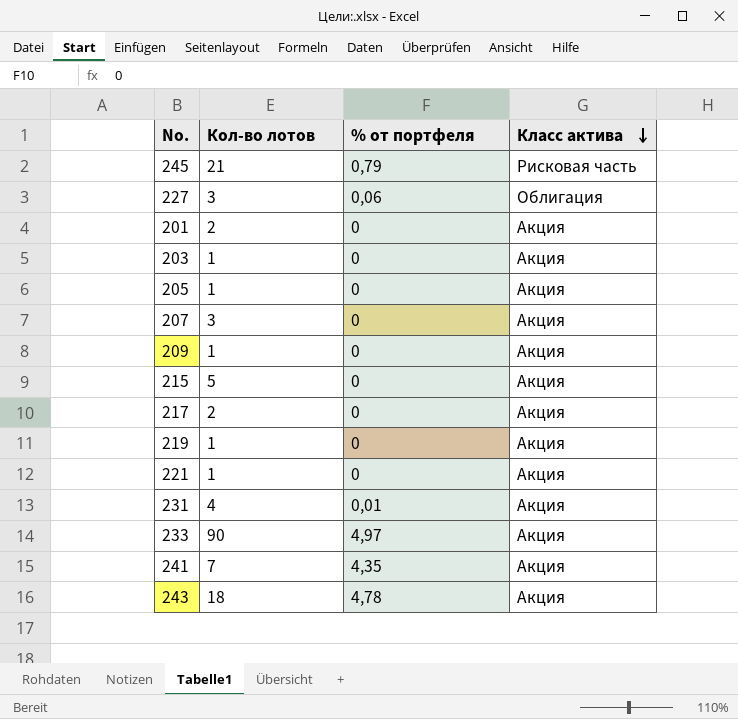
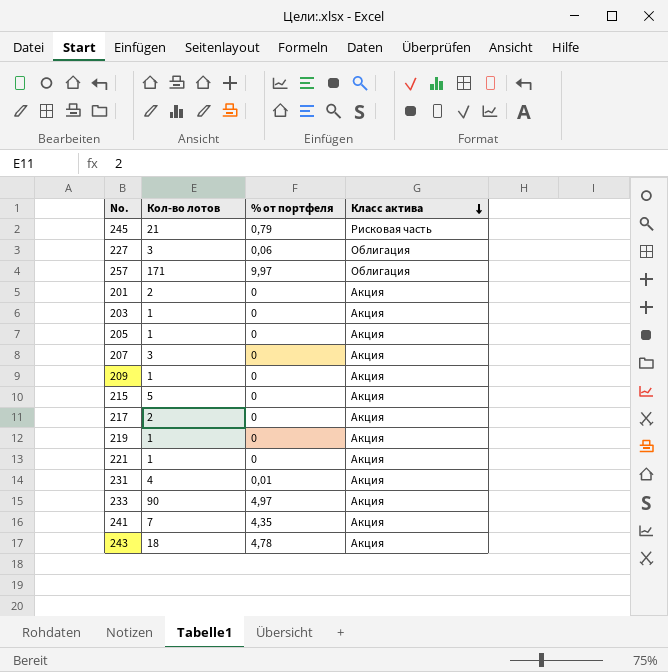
row 257: none -> 171 | 9,97 | Облигация

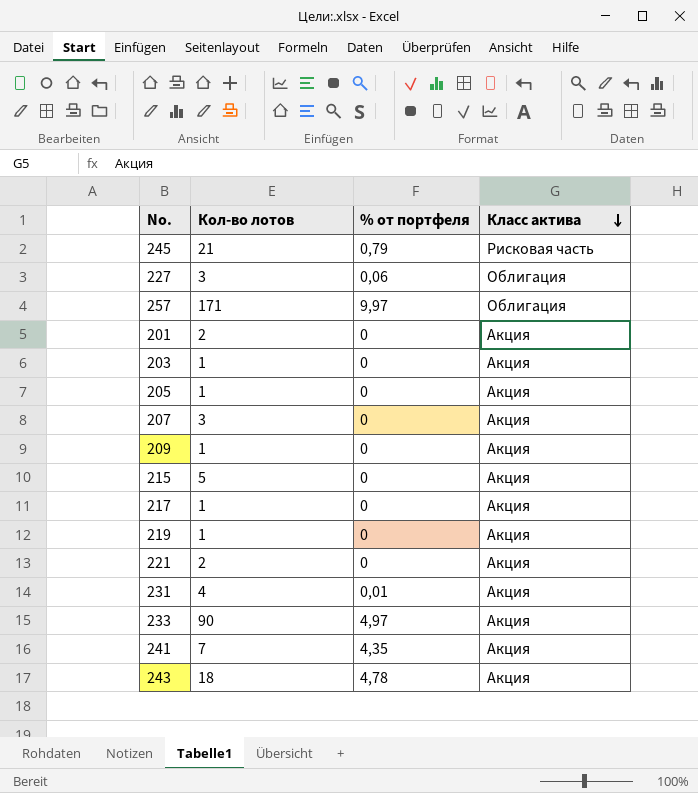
217 | Кол-во лотов: 2 -> 1
221 | Кол-во лотов: 1 -> 2

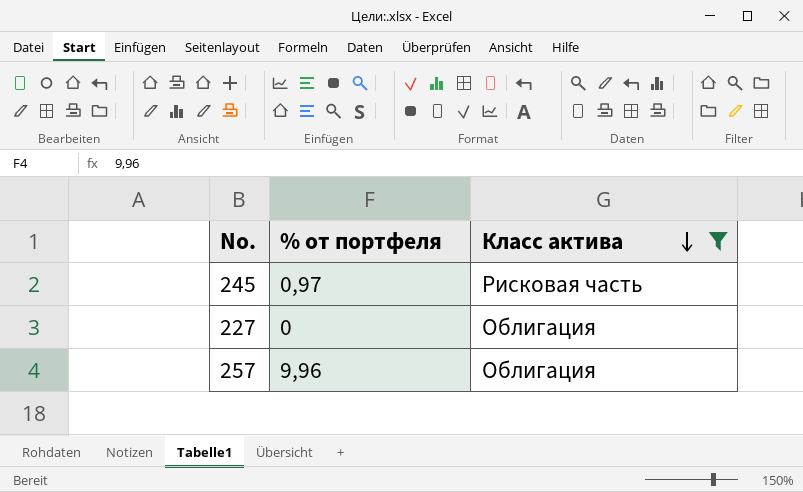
filter: none -> Класс актива != Акция
column Кол-во лотов | position: 2 -> none
245 | % от портфеля: 0,79 -> 0,97
227 | % от портфеля: 0,06 -> 0
257 | % от портфеля: 9,97 -> 9,96

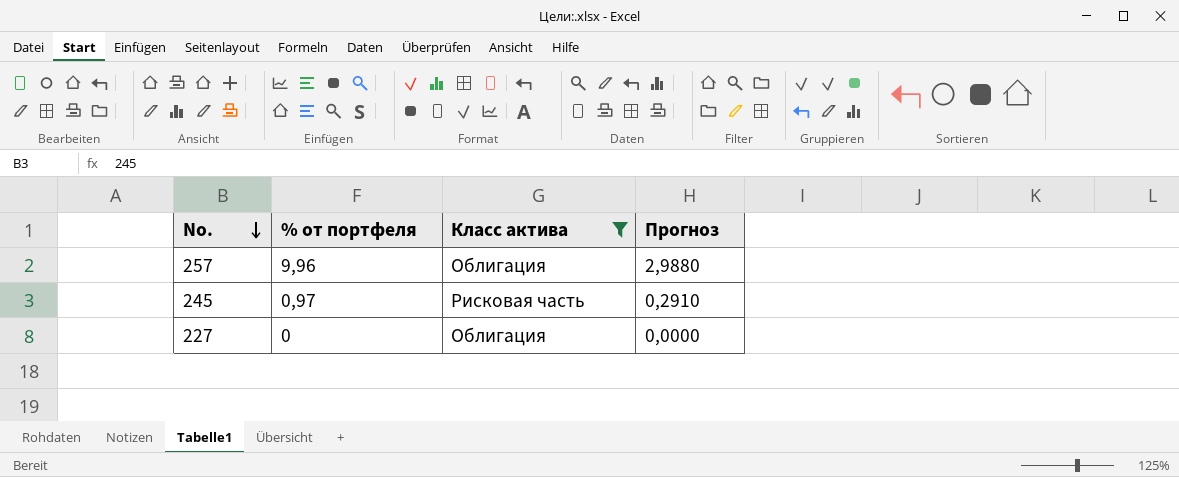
row order: Класс актива descending -> No. descending
column Прогноз | formula: none -> [% от портфеля] * 0,3

